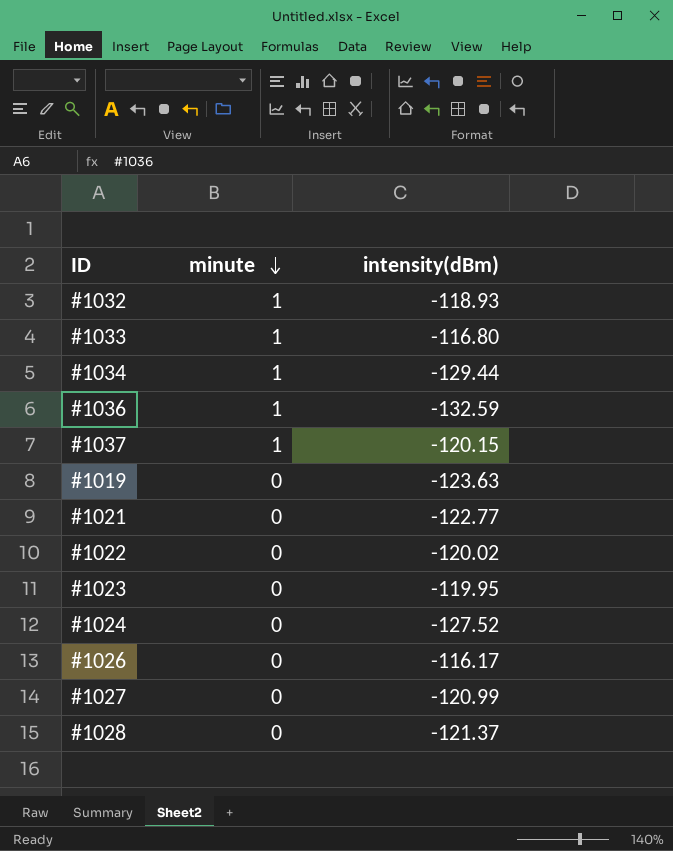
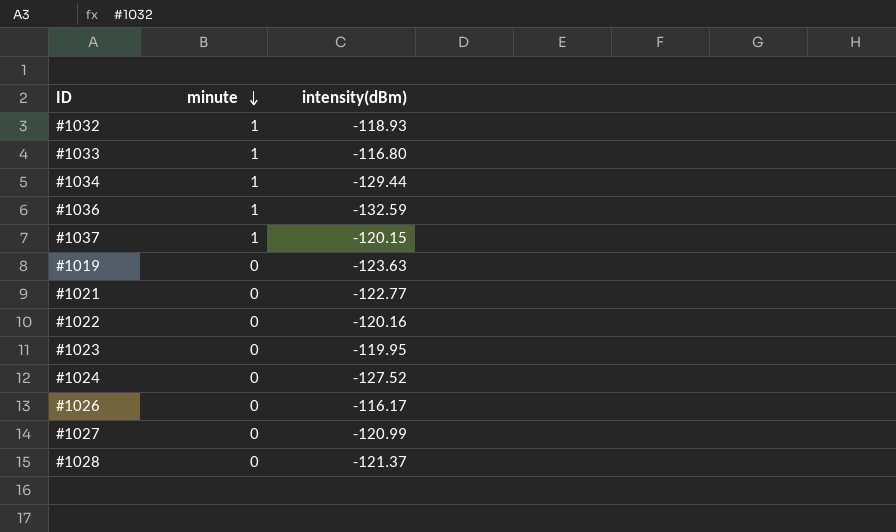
#1022 | intensity(dBm): -120.02 -> -120.16

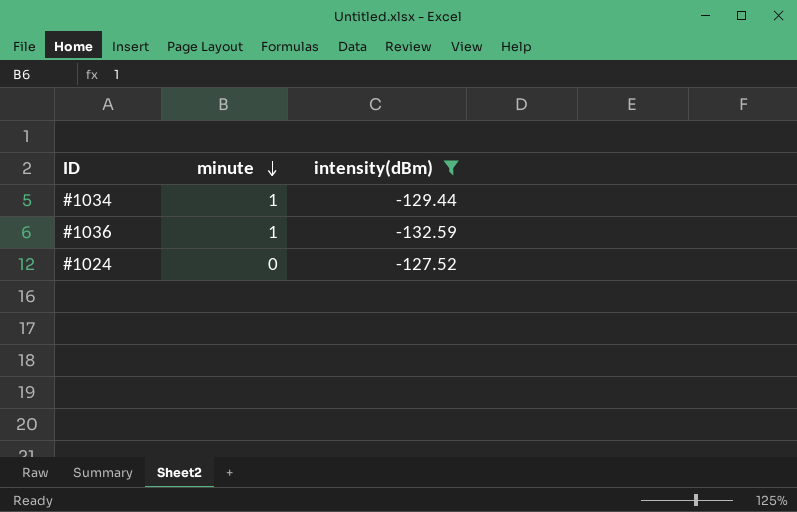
filter: none -> intensity(dBm) <= -127.52

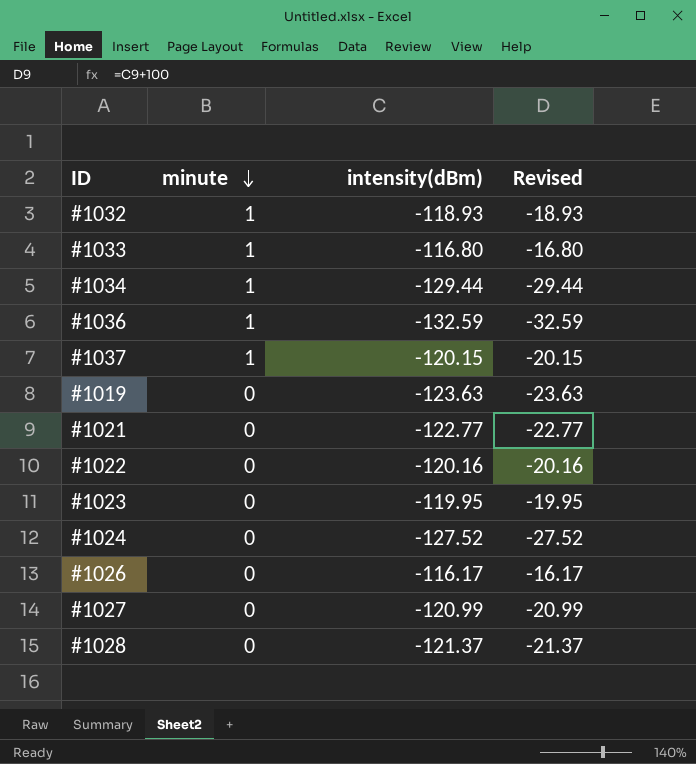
filter: intensity(dBm) <= -127.52 -> none
column Revised | formula: none -> [intensity(dBm)] + 100

